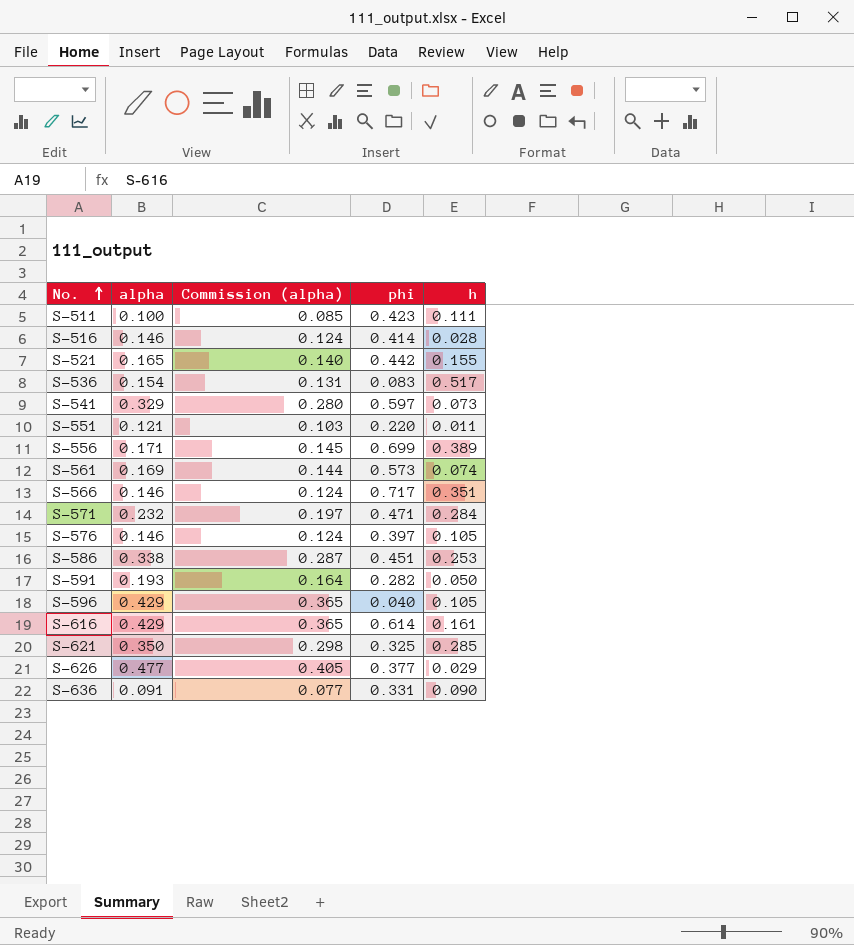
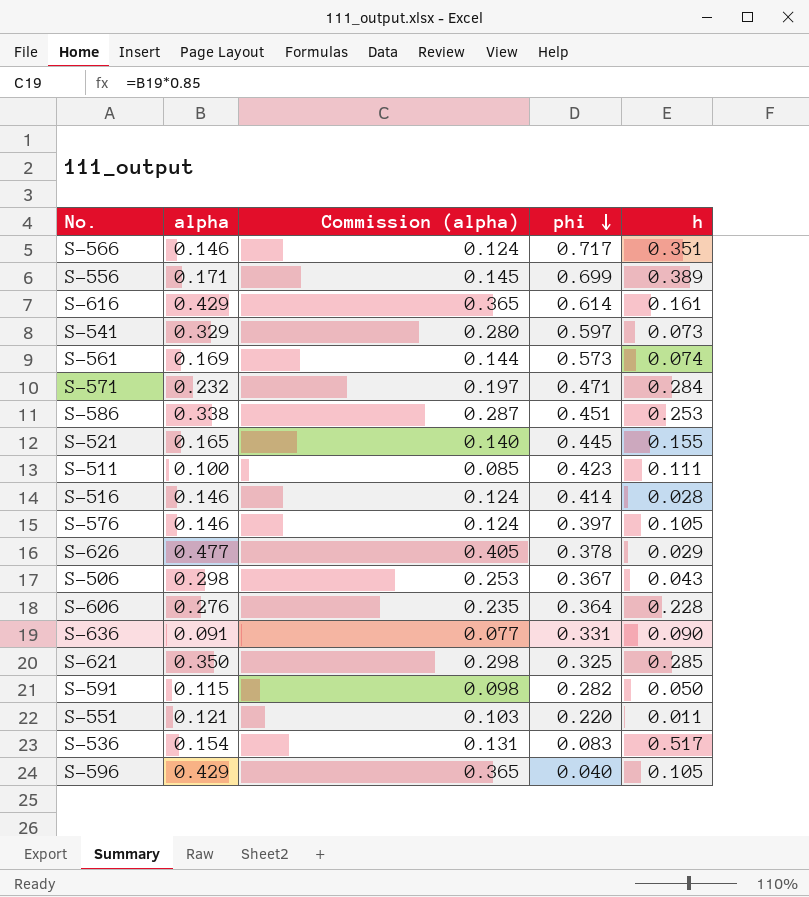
row order: No. ascending -> phi descending
S-521 | phi: 0.442 -> 0.445
S-626 | phi: 0.377 -> 0.378
row S-506: none -> 0.298 | 0.253 | 0.367 | 0.043
row S-606: none -> 0.276 | 0.235 | 0.364 | 0.228
S-591 | alpha: 0.193 -> 0.115
S-591 | Commission (alpha): 0.164 -> 0.098

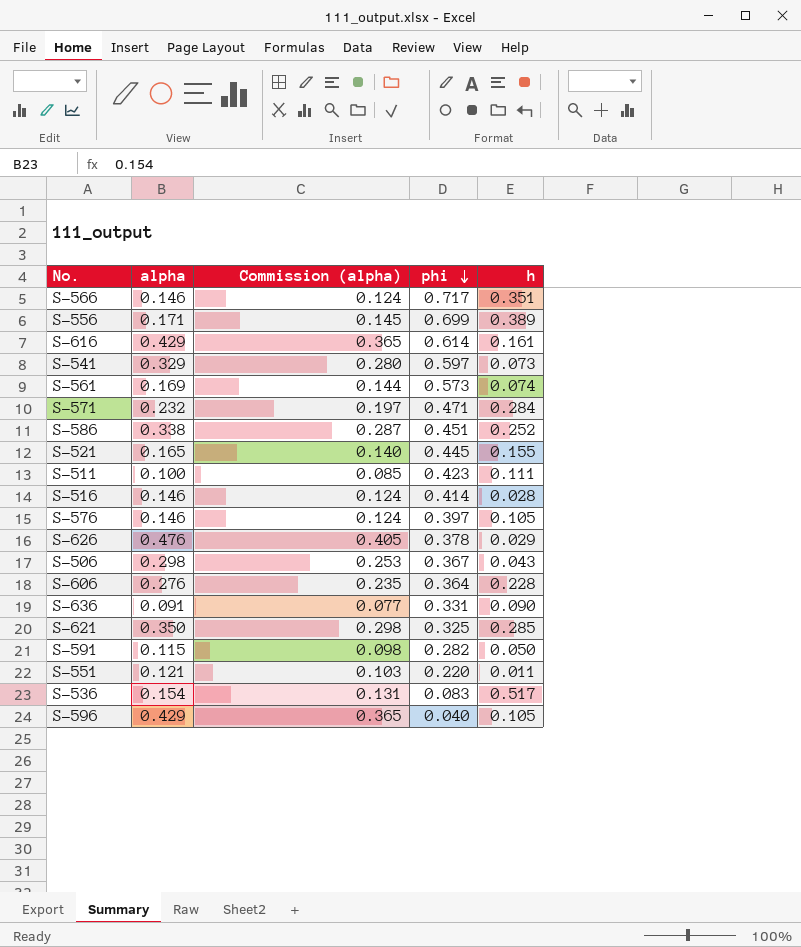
S-586 | h: 0.253 -> 0.252
S-626 | alpha: 0.477 -> 0.476

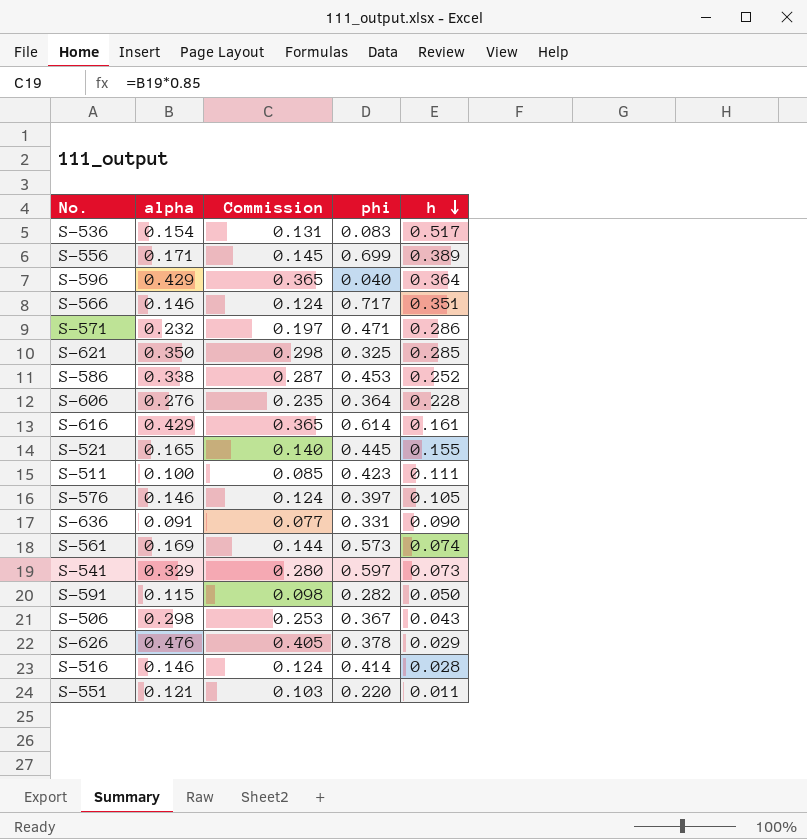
row order: phi descending -> h descending
column name: Commission (alpha) -> Commission
S-596 | h: 0.105 -> 0.364
S-571 | h: 0.284 -> 0.286
S-586 | phi: 0.451 -> 0.453

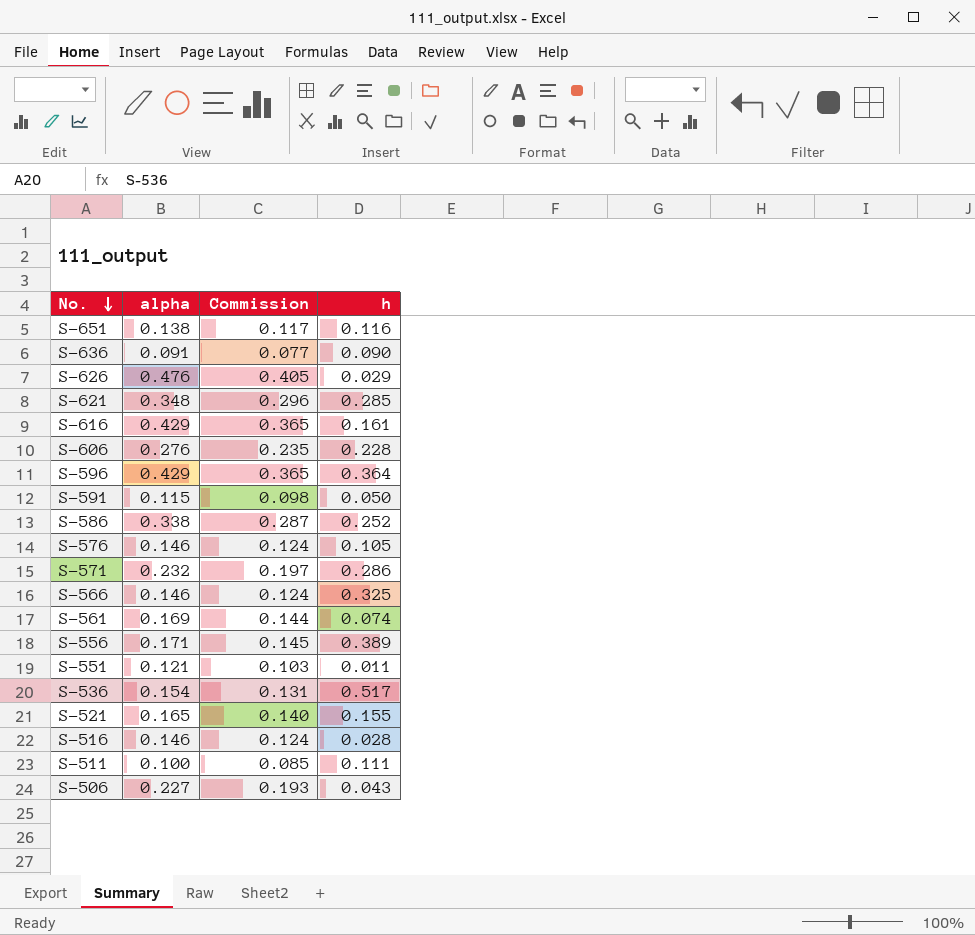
row order: h descending -> No. descending
column phi | position: 4 -> none
row S-541: 0.329 | 0.280 | 0.597 | 0.073 -> none
row S-651: none -> 0.138 | 0.117 | 0.116
S-621 | alpha: 0.350 -> 0.348
S-621 | Commission: 0.298 -> 0.296
S-566 | h: 0.351 -> 0.325
S-506 | alpha: 0.298 -> 0.227
S-506 | Commission: 0.253 -> 0.193

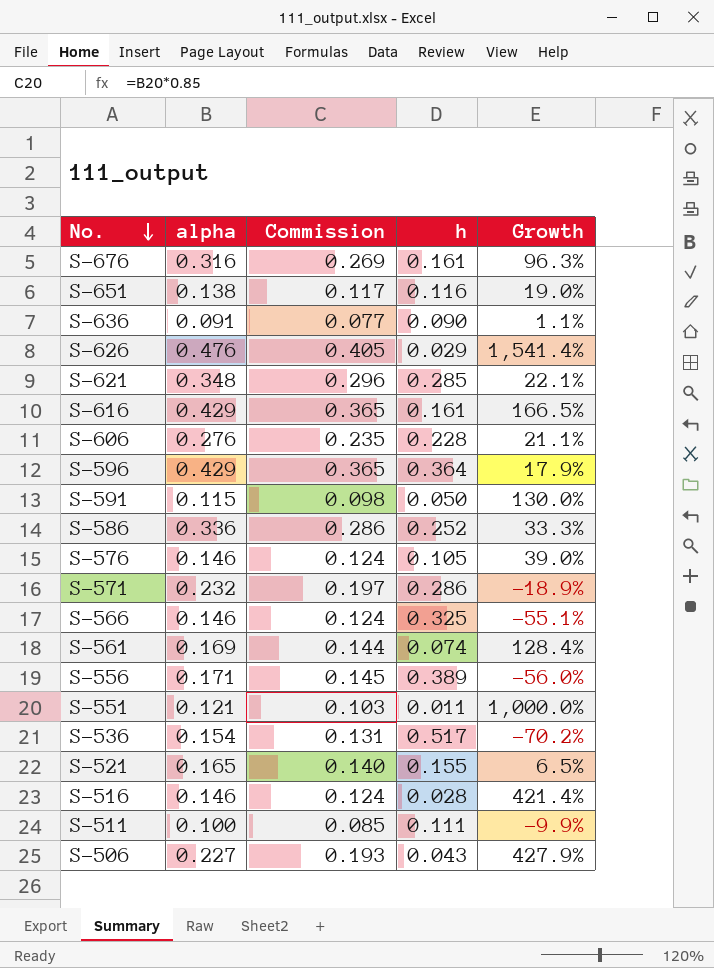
column Growth | formula: none -> ([alpha] - [h]) / [h]
row S-676: none -> 0.316 | 0.269 | 0.161 | 96.3%
S-586 | alpha: 0.338 -> 0.336
S-586 | Commission: 0.287 -> 0.286

